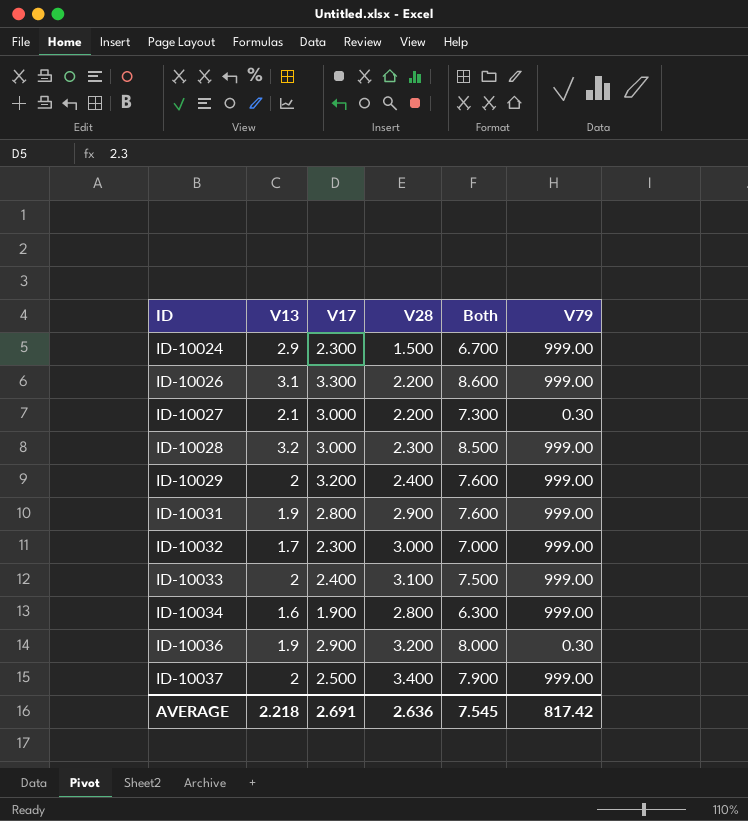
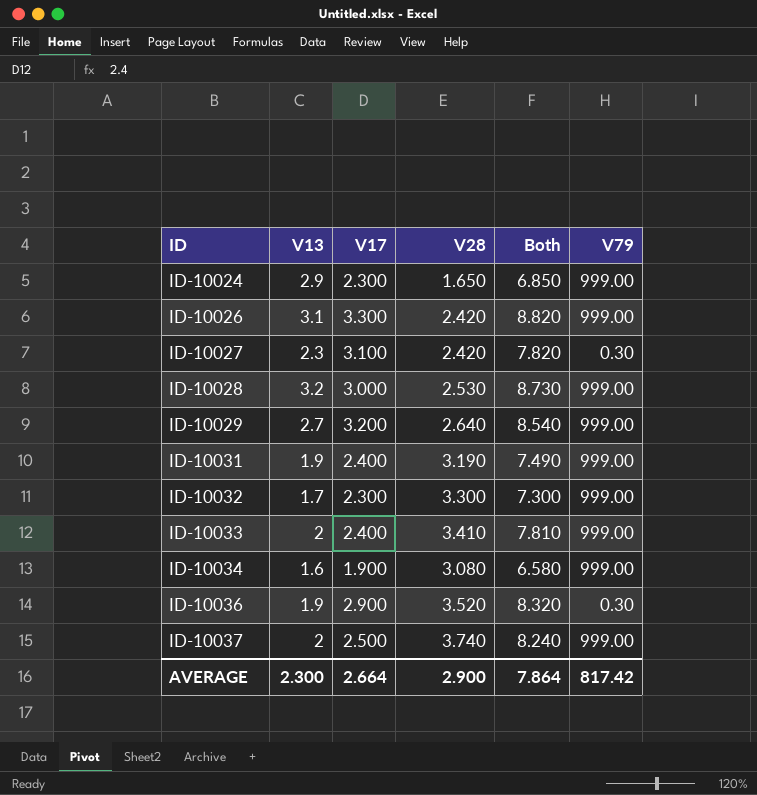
ID-10024 | V28: 1.500 -> 1.650
ID-10024 | Both: 6.700 -> 6.850
ID-10026 | V28: 2.200 -> 2.420
ID-10026 | Both: 8.600 -> 8.820
ID-10027 | V13: 2.1 -> 2.3
ID-10027 | V17: 3.000 -> 3.100
ID-10027 | V28: 2.200 -> 2.420
ID-10027 | Both: 7.300 -> 7.820
ID-10028 | V28: 2.300 -> 2.530
ID-10028 | Both: 8.500 -> 8.730
ID-10029 | V13: 2 -> 2.7
ID-10029 | V28: 2.400 -> 2.640
ID-10029 | Both: 7.600 -> 8.540
ID-10031 | V17: 2.800 -> 2.400
ID-10031 | V28: 2.900 -> 3.190
ID-10031 | Both: 7.600 -> 7.490
ID-10032 | V28: 3.000 -> 3.300
ID-10032 | Both: 7.000 -> 7.300
ID-10033 | V28: 3.100 -> 3.410
ID-10033 | Both: 7.500 -> 7.810
ID-10034 | V28: 2.800 -> 3.080
ID-10034 | Both: 6.300 -> 6.580
ID-10036 | V28: 3.200 -> 3.520
ID-10036 | Both: 8.000 -> 8.320
ID-10037 | V28: 3.400 -> 3.740
ID-10037 | Both: 7.900 -> 8.240
AVERAGE | V13: 2.218 -> 2.300
AVERAGE | V17: 2.691 -> 2.664
AVERAGE | V28: 2.636 -> 2.900
AVERAGE | Both: 7.545 -> 7.864

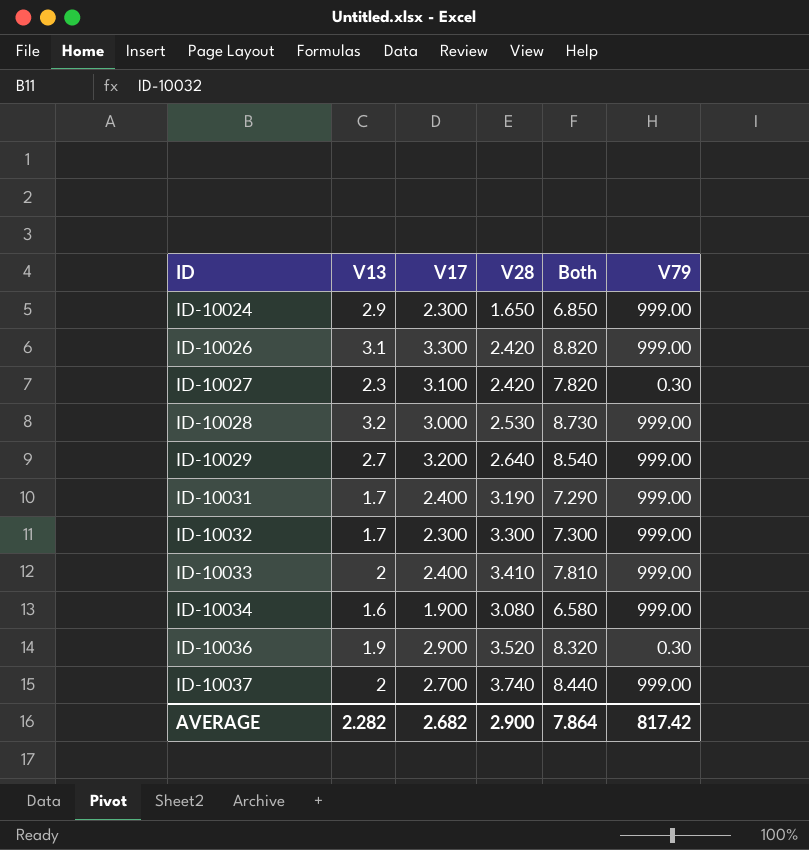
ID-10031 | V13: 1.9 -> 1.7
ID-10031 | Both: 7.490 -> 7.290
ID-10037 | V17: 2.500 -> 2.700
ID-10037 | Both: 8.240 -> 8.440
AVERAGE | V13: 2.300 -> 2.282
AVERAGE | V17: 2.664 -> 2.682

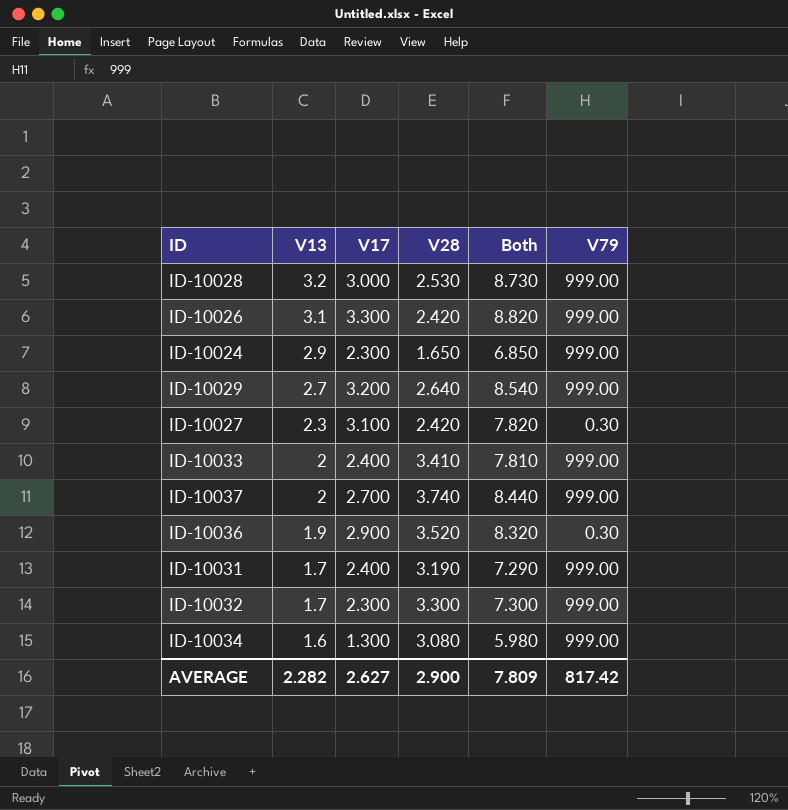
row order: ID ascending -> V13 descending
ID-10034 | V17: 1.900 -> 1.300
ID-10034 | Both: 6.580 -> 5.980
AVERAGE | V17: 2.682 -> 2.627
AVERAGE | Both: 7.864 -> 7.809

